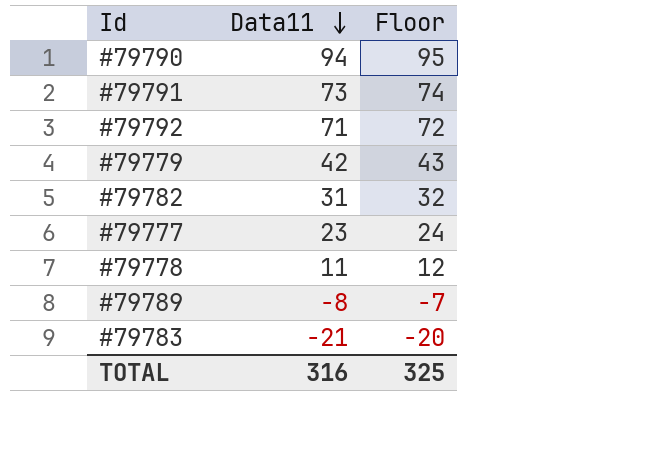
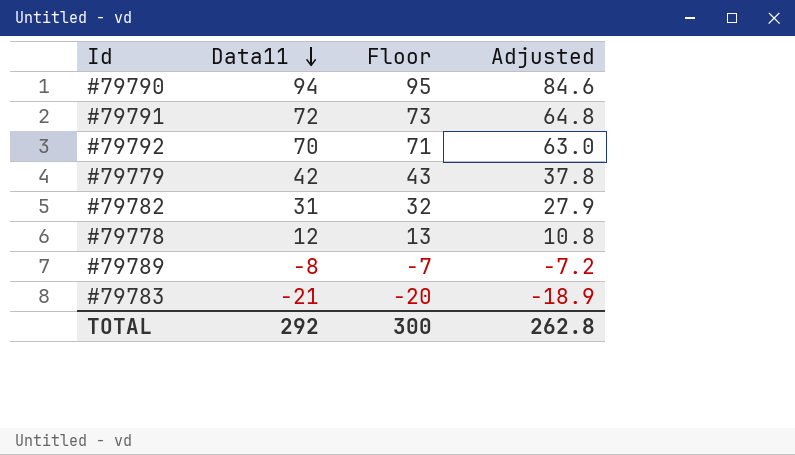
column Adjusted | formula: none -> [Data11] * 0.9
row #79777: 23 | 24 -> none
#79791 | Data11: 73 -> 72
#79791 | Floor: 74 -> 73
#79792 | Data11: 71 -> 70
#79792 | Floor: 72 -> 71
#79778 | Data11: 11 -> 12
#79778 | Floor: 12 -> 13
TOTAL | Data11: 316 -> 292
TOTAL | Floor: 325 -> 300

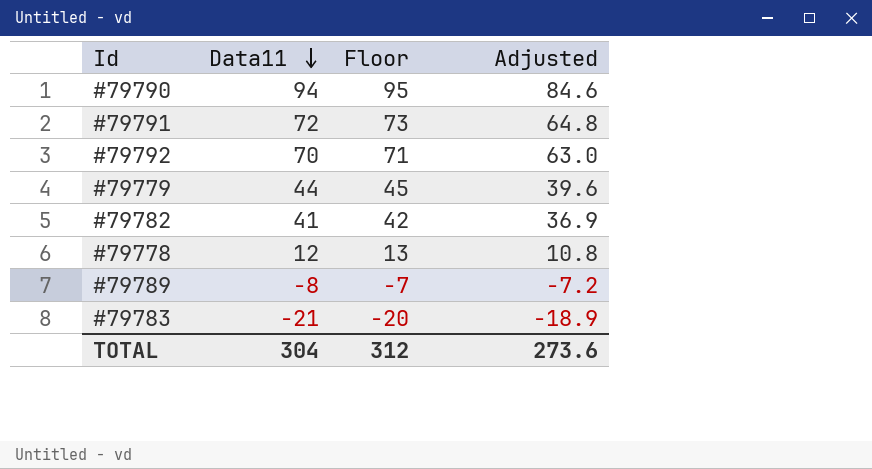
#79779 | Data11: 42 -> 44
#79779 | Floor: 43 -> 45
#79779 | Adjusted: 37.8 -> 39.6
#79782 | Data11: 31 -> 41
#79782 | Floor: 32 -> 42
#79782 | Adjusted: 27.9 -> 36.9
TOTAL | Data11: 292 -> 304
TOTAL | Floor: 300 -> 312
TOTAL | Adjusted: 262.8 -> 273.6

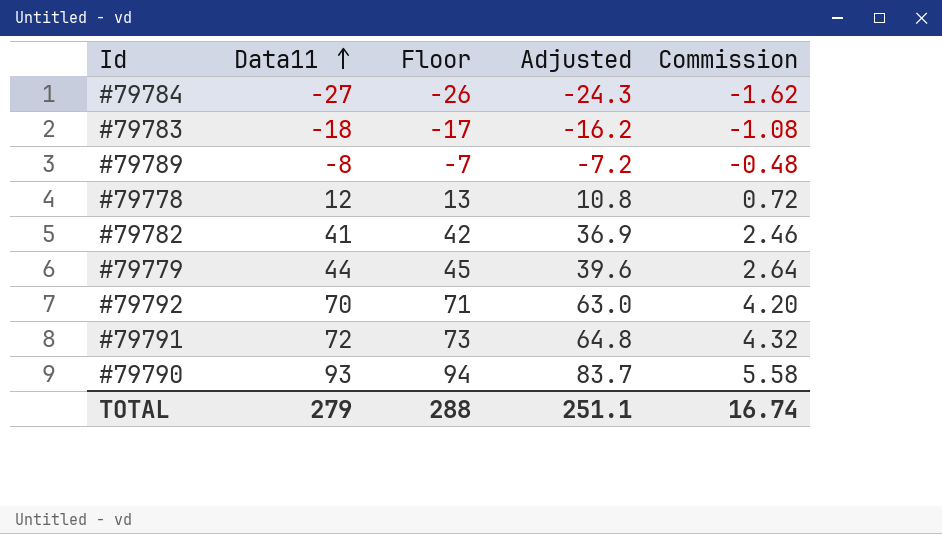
row order: Data11 descending -> Data11 ascending
column Commission | formula: none -> [Data11] * 0.06
row #79784: none -> -27 | -26 | -24.3 | -1.62
#79783 | Data11: -21 -> -18
#79783 | Floor: -20 -> -17
#79783 | Adjusted: -18.9 -> -16.2
#79790 | Data11: 94 -> 93
#79790 | Floor: 95 -> 94
#79790 | Adjusted: 84.6 -> 83.7
TOTAL | Data11: 304 -> 279
TOTAL | Floor: 312 -> 288
TOTAL | Adjusted: 273.6 -> 251.1

